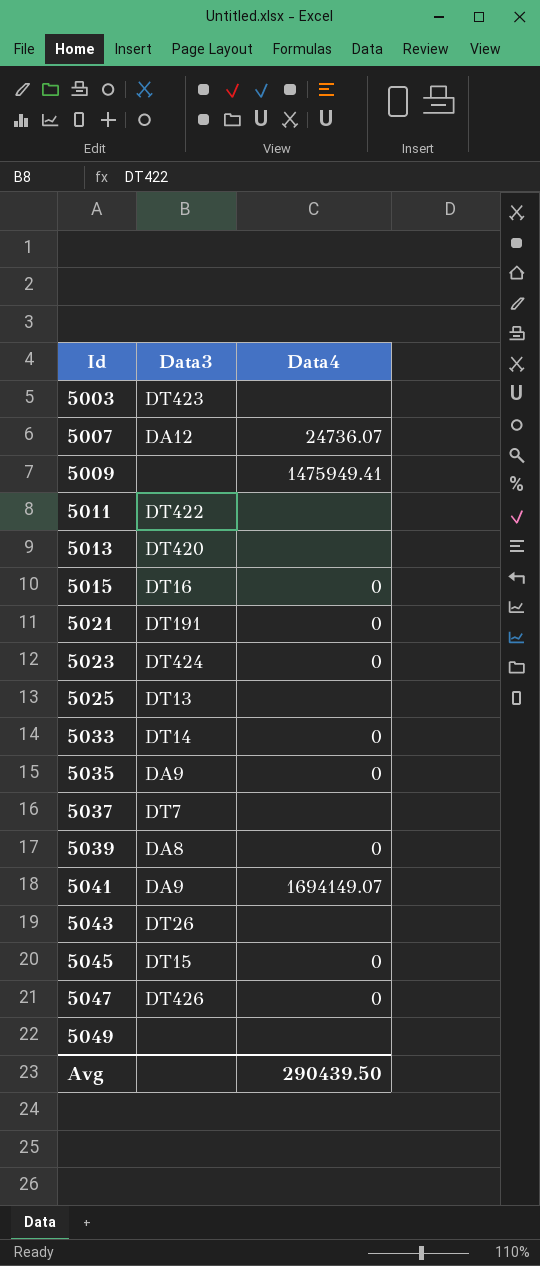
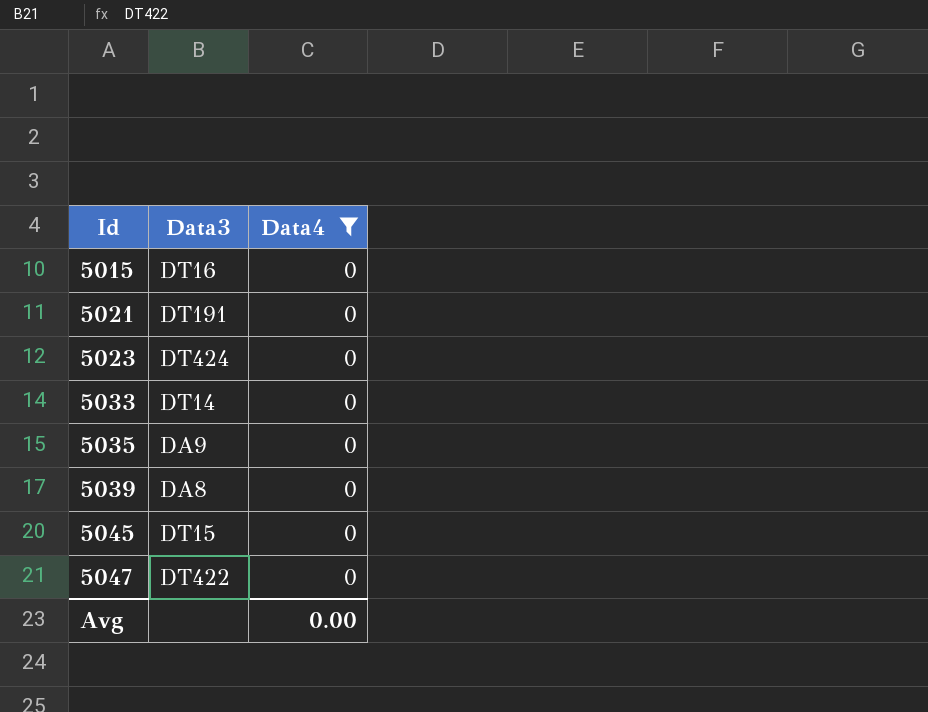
filter: none -> Data4 = 0
5047 | Data3: DT426 -> DT422
Avg | Data4: 290439.50 -> 0.00

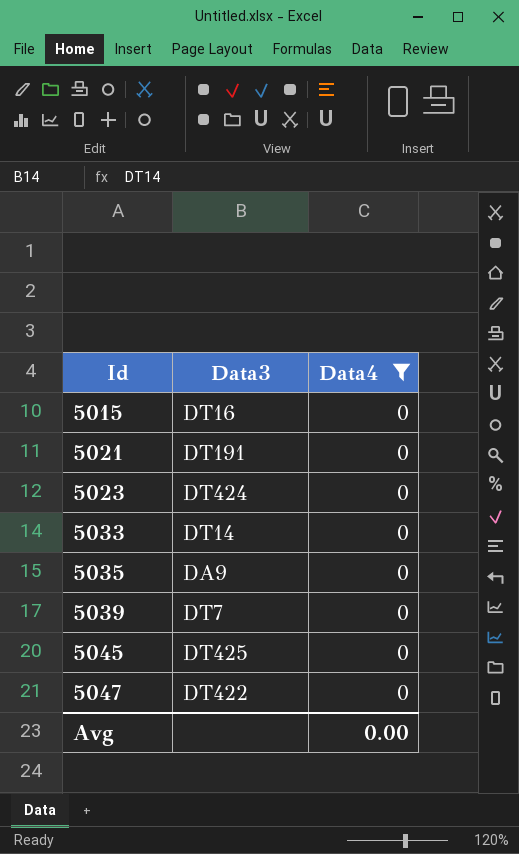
5039 | Data3: DA8 -> DT7
5045 | Data3: DT15 -> DT425

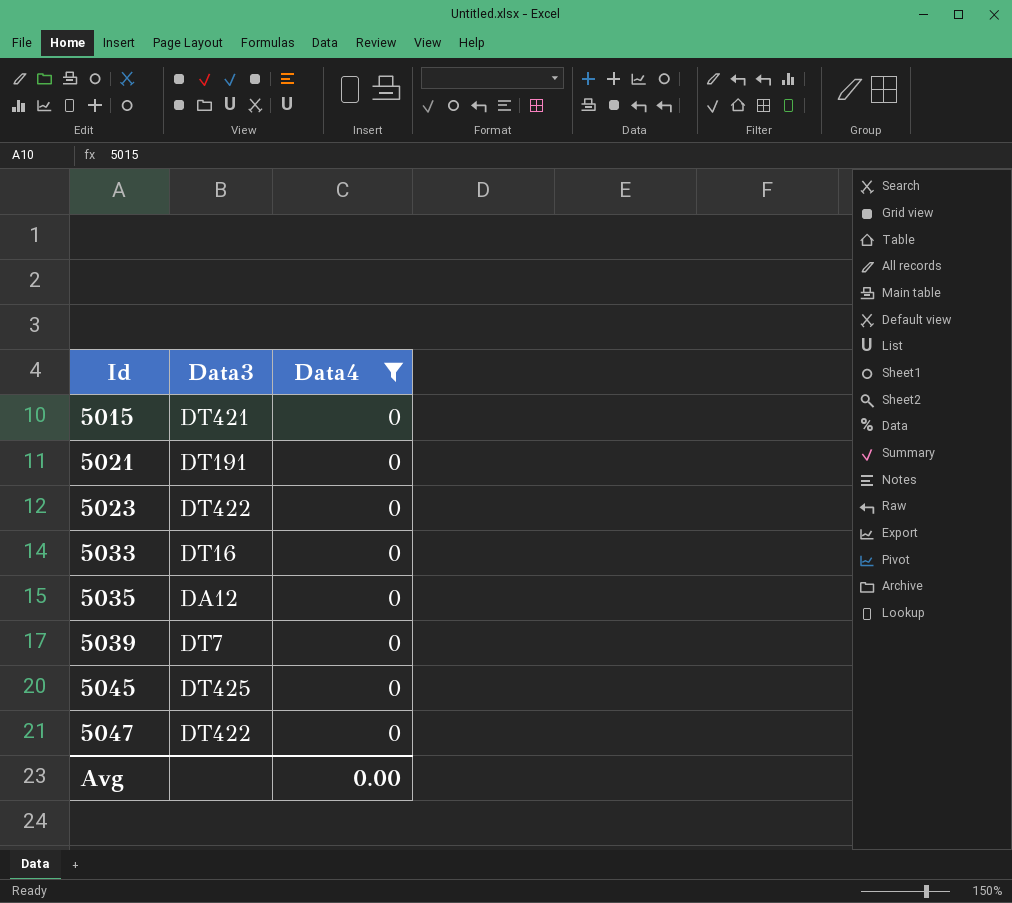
5015 | Data3: DT16 -> DT421
5023 | Data3: DT424 -> DT422
5033 | Data3: DT14 -> DT16
5035 | Data3: DA9 -> DA12

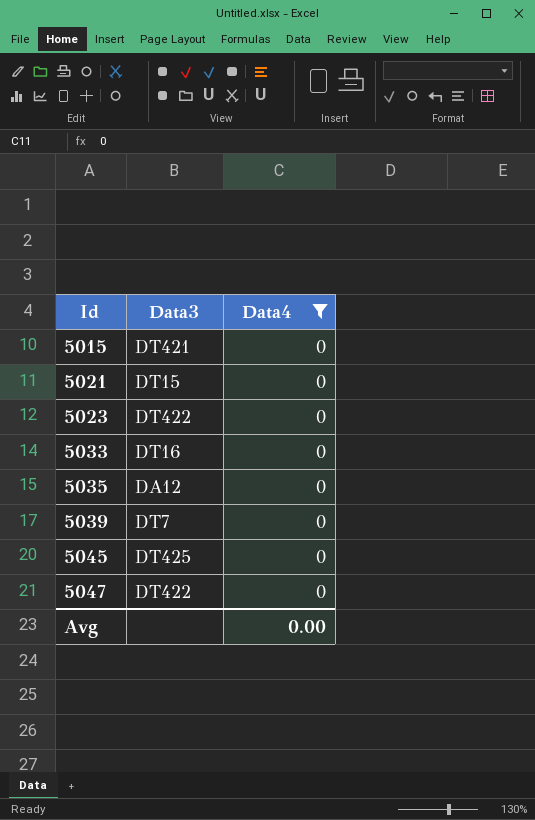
5021 | Data3: DT191 -> DT15

